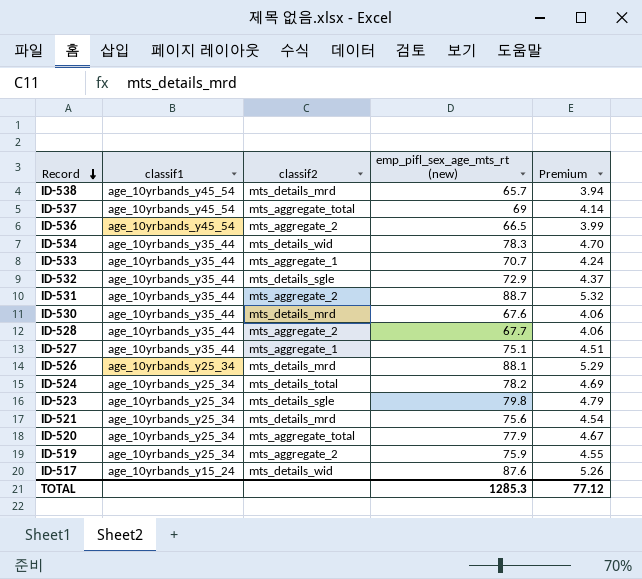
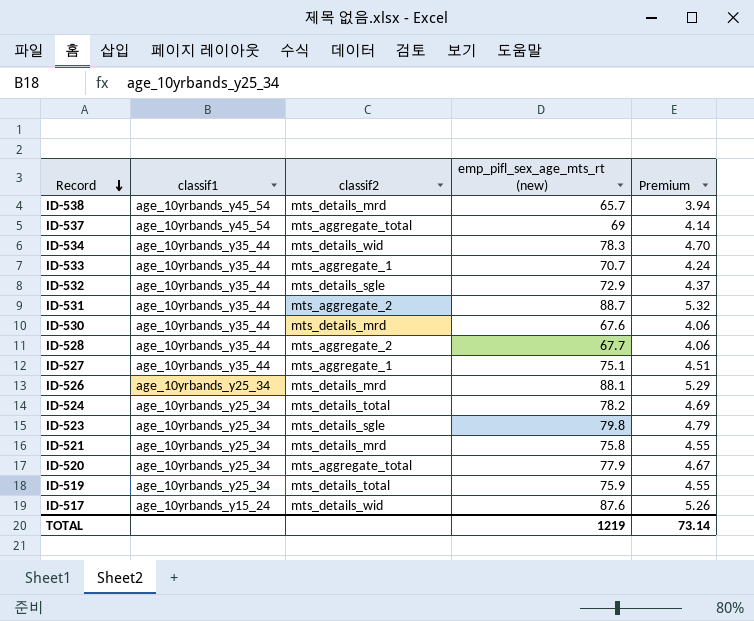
row ID-536: age_10yrbands_y45_54 | mts_aggregate_2 | 66.5 | 3.99 -> none
ID-521 | emp_pifl_sex_age_mts_rt (new): 75.6 -> 75.8
ID-521 | Premium: 4.54 -> 4.55
ID-519 | classif2: mts_aggregate_2 -> mts_details_total
TOTAL | emp_pifl_sex_age_mts_rt (new): 1285.3 -> 1219
TOTAL | Premium: 77.12 -> 73.14

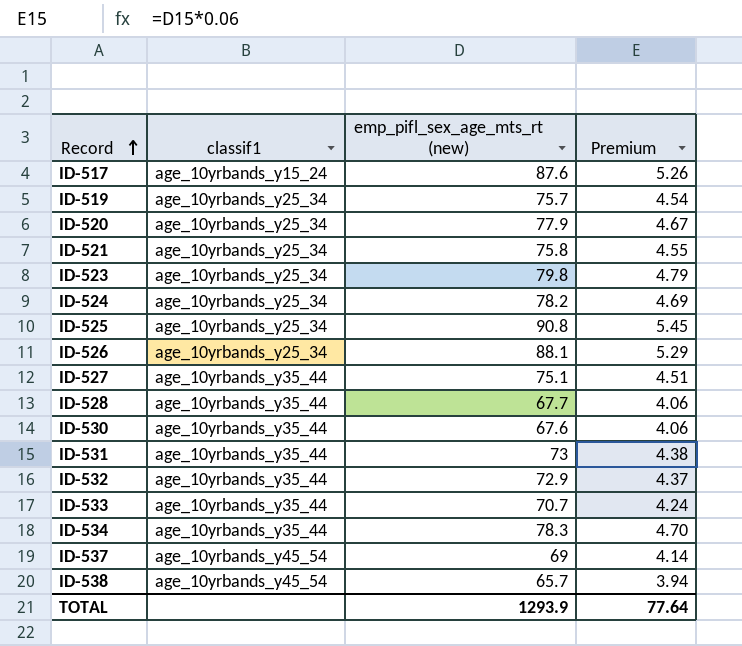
row order: Record descending -> Record ascending
column classif2 | position: 3 -> none
ID-519 | emp_pifl_sex_age_mts_rt (new): 75.9 -> 75.7
ID-519 | Premium: 4.55 -> 4.54
row ID-525: none -> age_10yrbands_y25_34 | 90.8 | 5.45
ID-531 | emp_pifl_sex_age_mts_rt (new): 88.7 -> 73
ID-531 | Premium: 5.32 -> 4.38
TOTAL | emp_pifl_sex_age_mts_rt (new): 1219 -> 1293.9
TOTAL | Premium: 73.14 -> 77.64

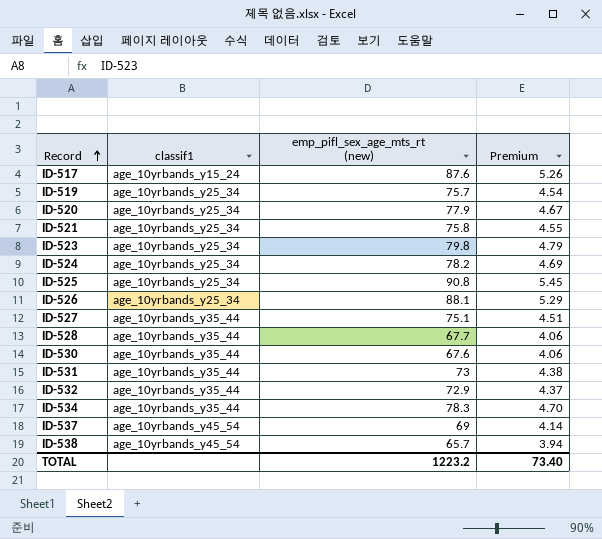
row ID-533: age_10yrbands_y35_44 | 70.7 | 4.24 -> none
TOTAL | emp_pifl_sex_age_mts_rt (new): 1293.9 -> 1223.2
TOTAL | Premium: 77.64 -> 73.40

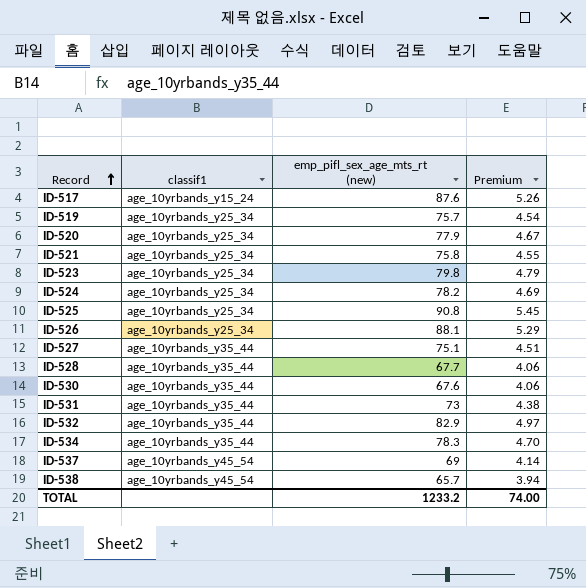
ID-532 | emp_pifl_sex_age_mts_rt (new): 72.9 -> 82.9
ID-532 | Premium: 4.37 -> 4.97
TOTAL | emp_pifl_sex_age_mts_rt (new): 1223.2 -> 1233.2
TOTAL | Premium: 73.40 -> 74.00

